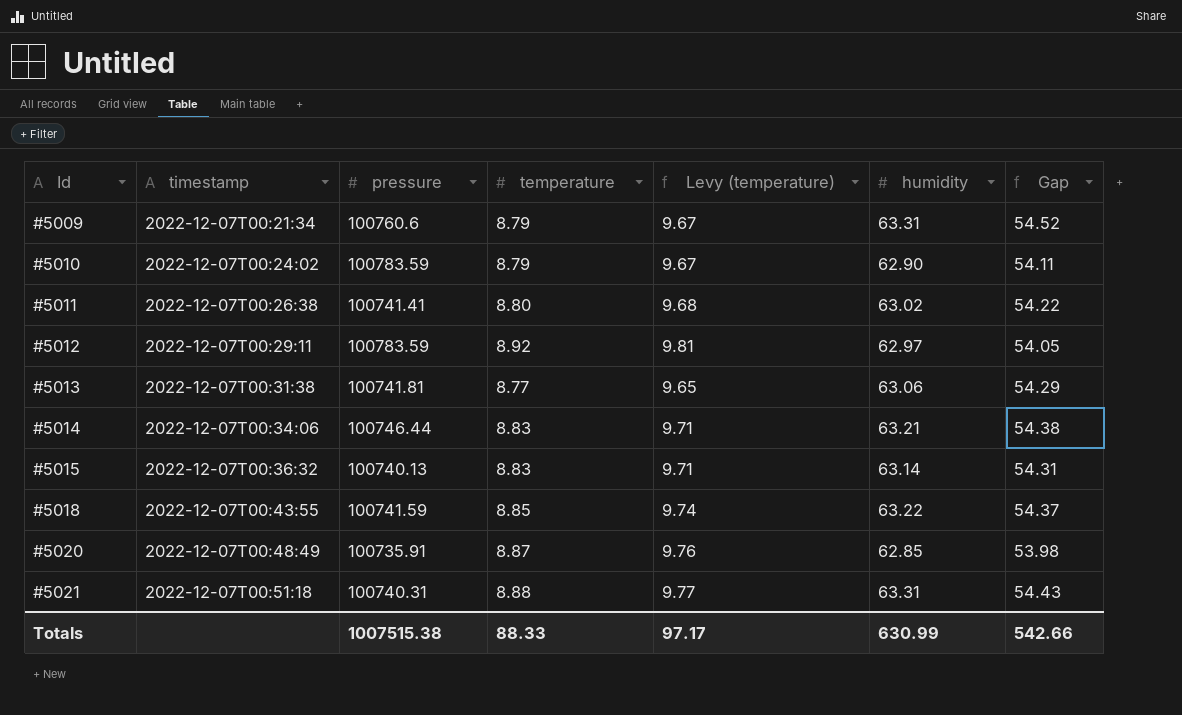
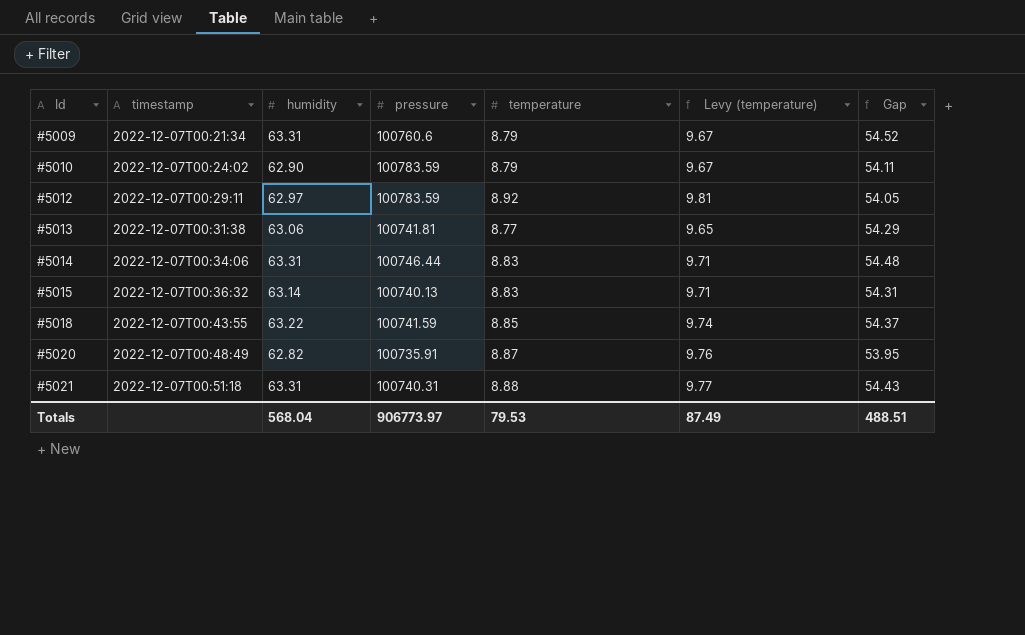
column humidity | position: 6 -> 3
row #5011: 2022-12-07T00:26:38 | 100741.41 | 8.80 | 9.68 | 63.02 | 54.22 -> none
#5014 | humidity: 63.21 -> 63.31
#5014 | Gap: 54.38 -> 54.48
#5020 | humidity: 62.85 -> 62.82
#5020 | Gap: 53.98 -> 53.95
Totals | humidity: 630.99 -> 568.04
Totals | pressure: 1007515.38 -> 906773.97
Totals | temperature: 88.33 -> 79.53
Totals | Levy (temperature): 97.17 -> 87.49
Totals | Gap: 542.66 -> 488.51

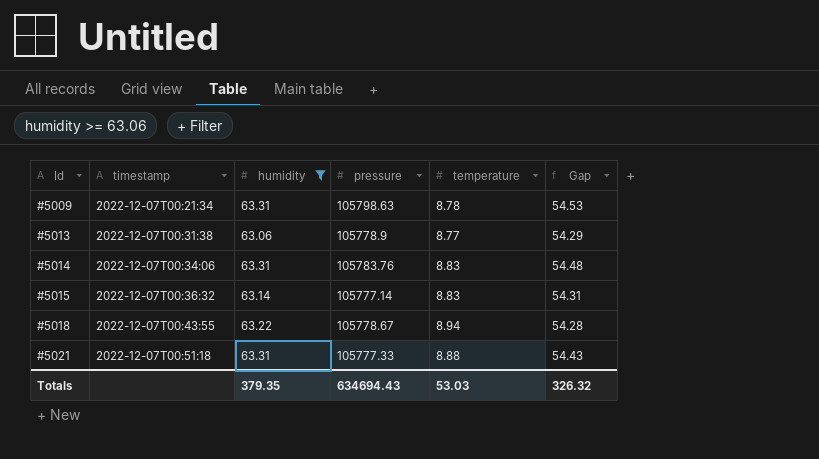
filter: none -> humidity >= 63.06
column Levy (temperature) | formula: [temperature] * 1.1 -> none
#5009 | pressure: 100760.6 -> 105798.63
#5009 | temperature: 8.79 -> 8.78
#5009 | Gap: 54.52 -> 54.53
#5013 | pressure: 100741.81 -> 105778.9
#5014 | pressure: 100746.44 -> 105783.76
#5015 | pressure: 100740.13 -> 105777.14
#5018 | pressure: 100741.59 -> 105778.67
#5018 | temperature: 8.85 -> 8.94
#5018 | Gap: 54.37 -> 54.28
#5021 | pressure: 100740.31 -> 105777.33
Totals | humidity: 568.04 -> 379.35
Totals | pressure: 906773.97 -> 634694.43
Totals | temperature: 79.53 -> 53.03
Totals | Gap: 488.51 -> 326.32

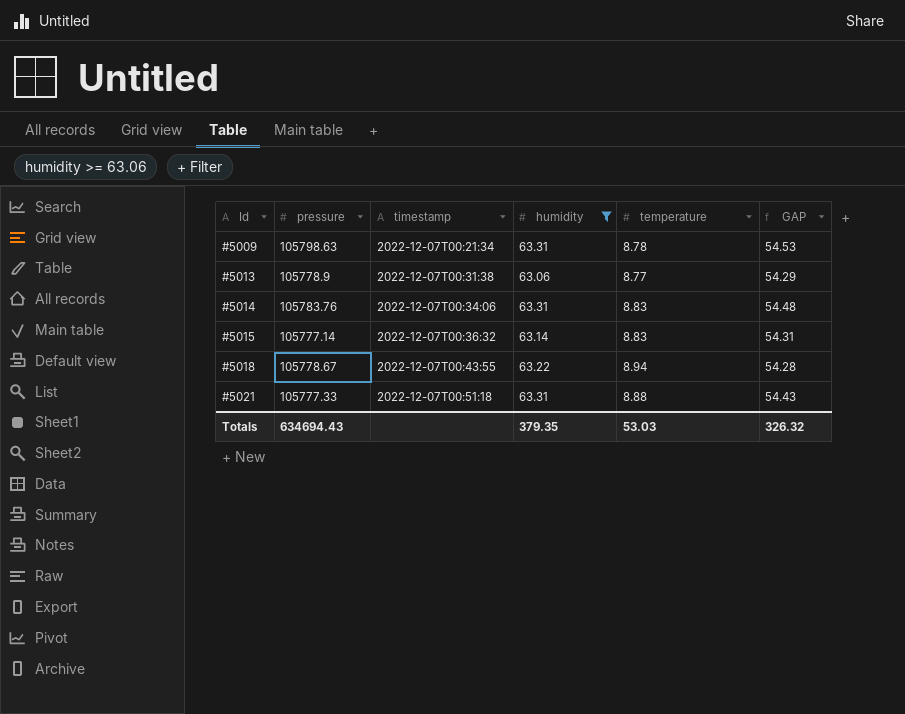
column pressure | position: 4 -> 2
column name: Gap -> GAP

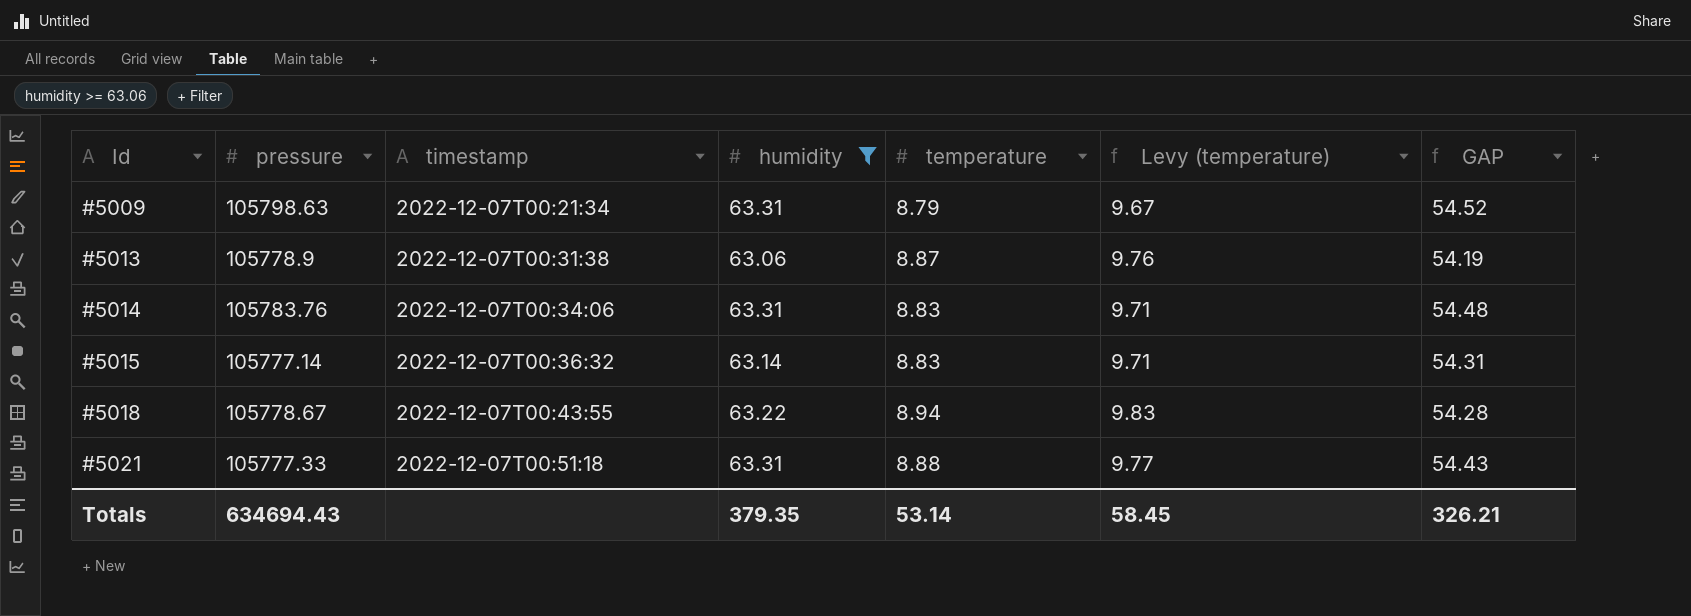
column Levy (temperature) | formula: none -> [temperature] * 1.1
#5009 | temperature: 8.78 -> 8.79
#5009 | GAP: 54.53 -> 54.52
#5013 | temperature: 8.77 -> 8.87
#5013 | GAP: 54.29 -> 54.19
Totals | temperature: 53.03 -> 53.14
Totals | GAP: 326.32 -> 326.21

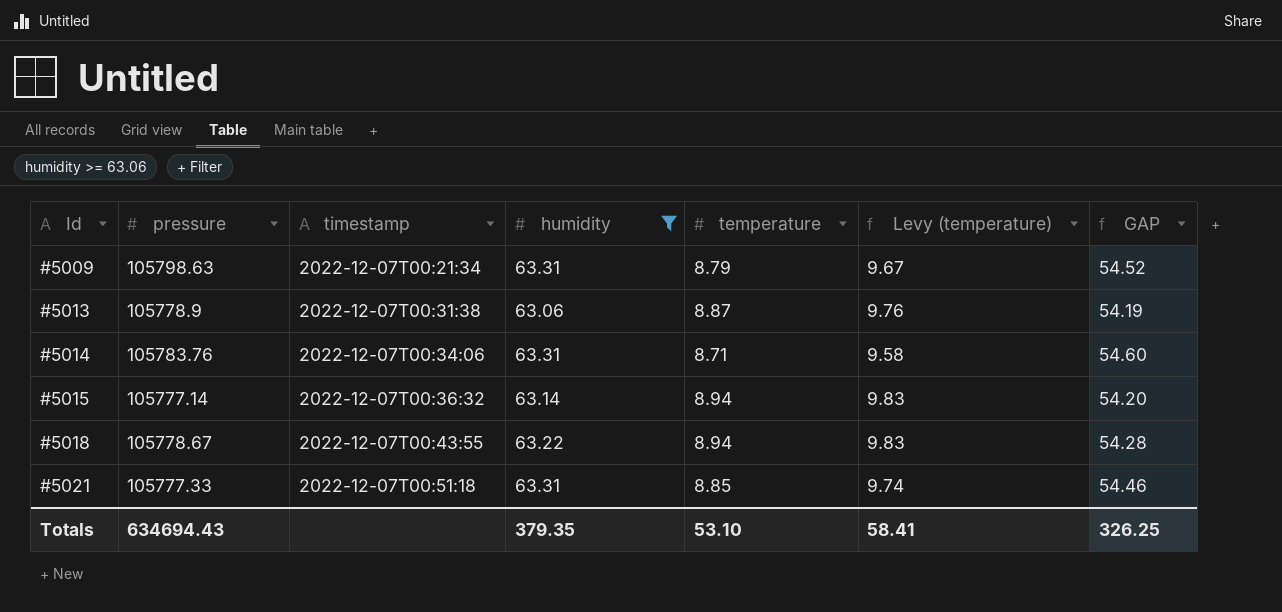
#5014 | temperature: 8.83 -> 8.71
#5014 | Levy (temperature): 9.71 -> 9.58
#5014 | GAP: 54.48 -> 54.60
#5015 | temperature: 8.83 -> 8.94
#5015 | Levy (temperature): 9.71 -> 9.83
#5015 | GAP: 54.31 -> 54.20
#5021 | temperature: 8.88 -> 8.85
#5021 | Levy (temperature): 9.77 -> 9.74
#5021 | GAP: 54.43 -> 54.46
Totals | temperature: 53.14 -> 53.10
Totals | Levy (temperature): 58.45 -> 58.41
Totals | GAP: 326.21 -> 326.25

